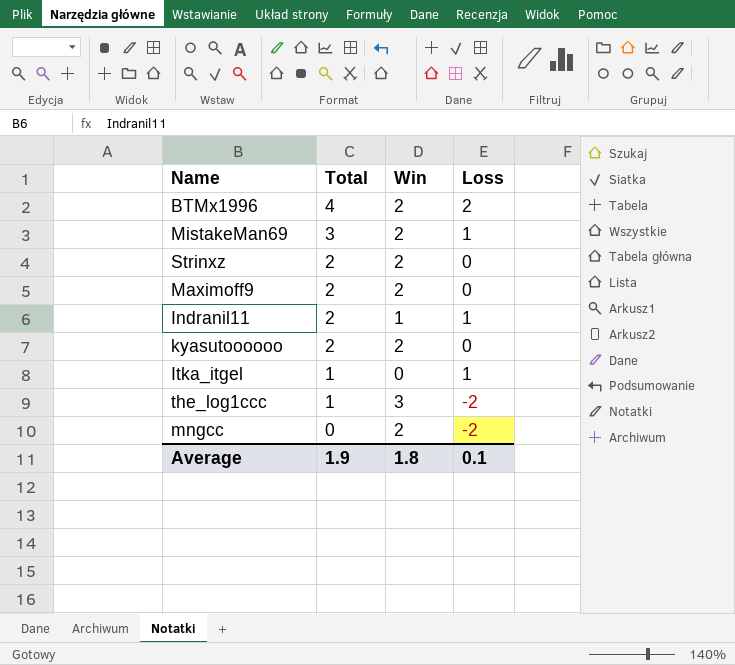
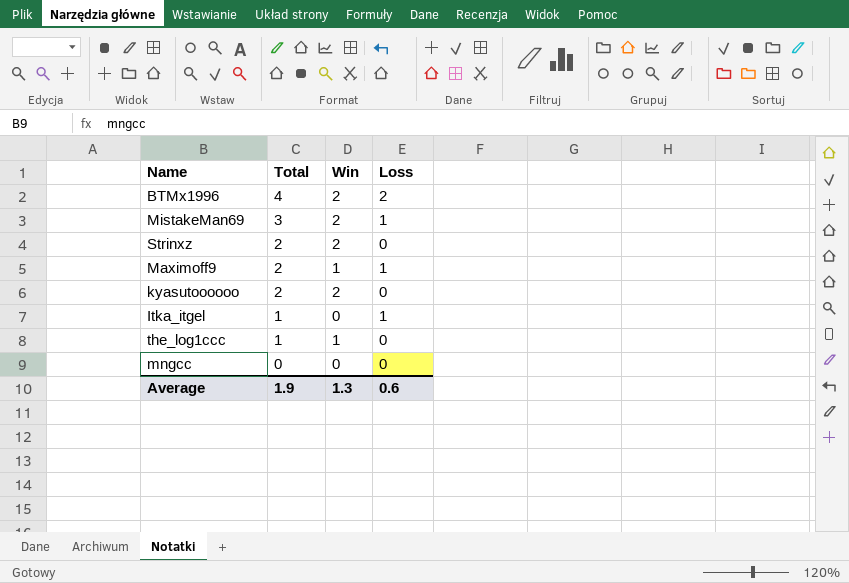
row Indranil11: 2 | 1 | 1 -> none
Maximoff9 | Win: 2 -> 1
Maximoff9 | Loss: 0 -> 1
the_log1ccc | Win: 3 -> 1
the_log1ccc | Loss: -2 -> 0
mngcc | Win: 2 -> 0
mngcc | Loss: -2 -> 0
Average | Win: 1.8 -> 1.3
Average | Loss: 0.1 -> 0.6

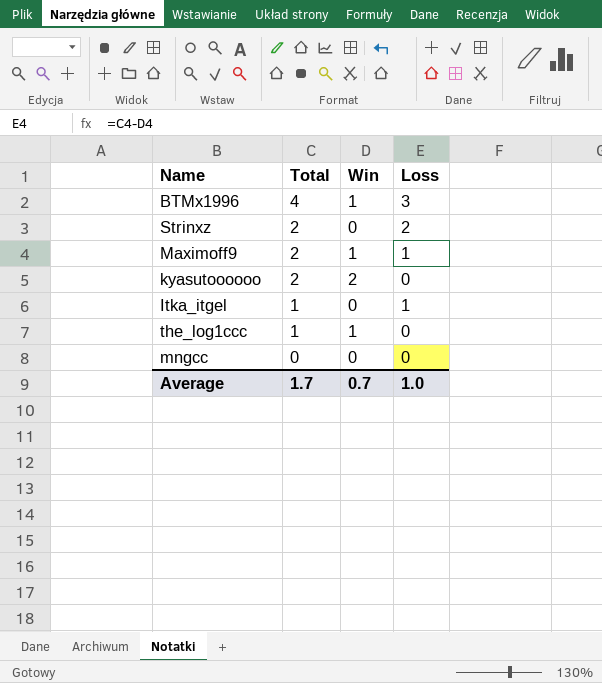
row MistakeMan69: 3 | 2 | 1 -> none
BTMx1996 | Win: 2 -> 1
BTMx1996 | Loss: 2 -> 3
Strinxz | Win: 2 -> 0
Strinxz | Loss: 0 -> 2
Average | Total: 1.9 -> 1.7
Average | Win: 1.3 -> 0.7
Average | Loss: 0.6 -> 1.0

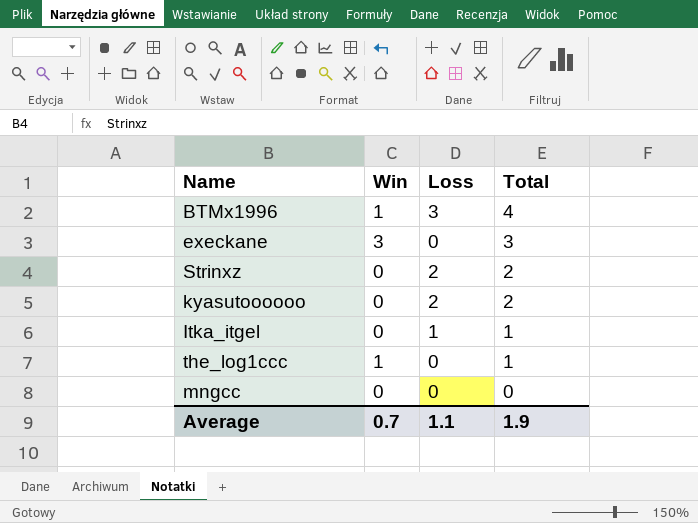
column Total | position: 2 -> 4
row Maximoff9: 2 | 1 | 1 -> none
row execkane: none -> 3 | 0 | 3
kyasutoooooo | Win: 2 -> 0
kyasutoooooo | Loss: 0 -> 2
Average | Loss: 1.0 -> 1.1
Average | Total: 1.7 -> 1.9

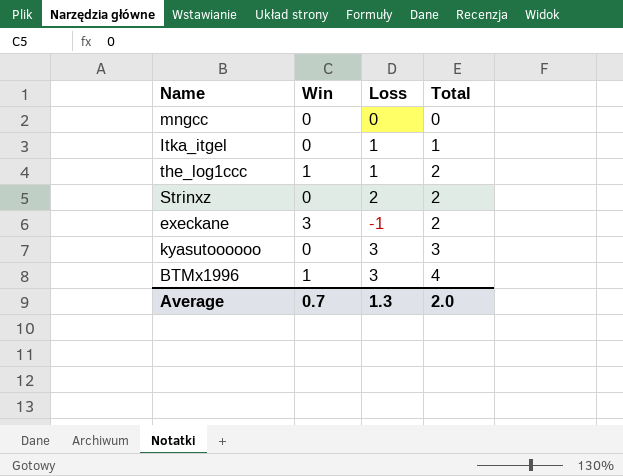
row order: Total descending -> Total ascending
the_log1ccc | Loss: 0 -> 1
the_log1ccc | Total: 1 -> 2
execkane | Loss: 0 -> -1
execkane | Total: 3 -> 2
kyasutoooooo | Loss: 2 -> 3
kyasutoooooo | Total: 2 -> 3
Average | Loss: 1.1 -> 1.3
Average | Total: 1.9 -> 2.0

